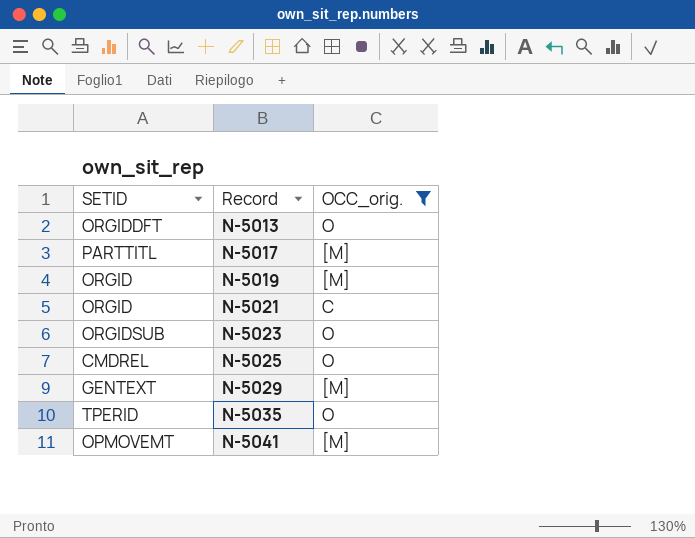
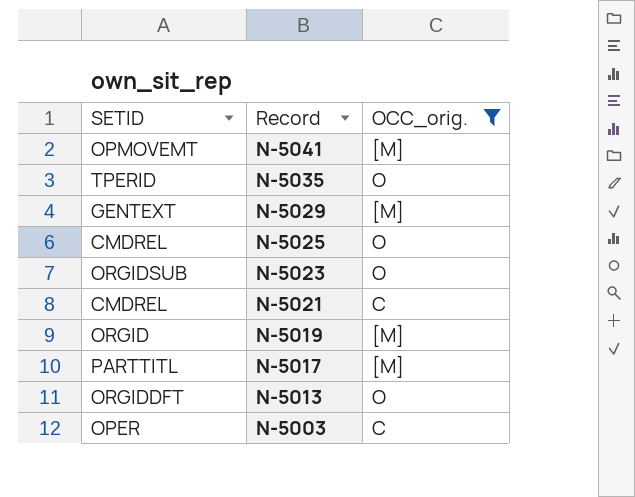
row order: Record ascending -> Record descending
N-5021 | SETID: ORGID -> CMDREL
row N-5003: none -> OPER | C

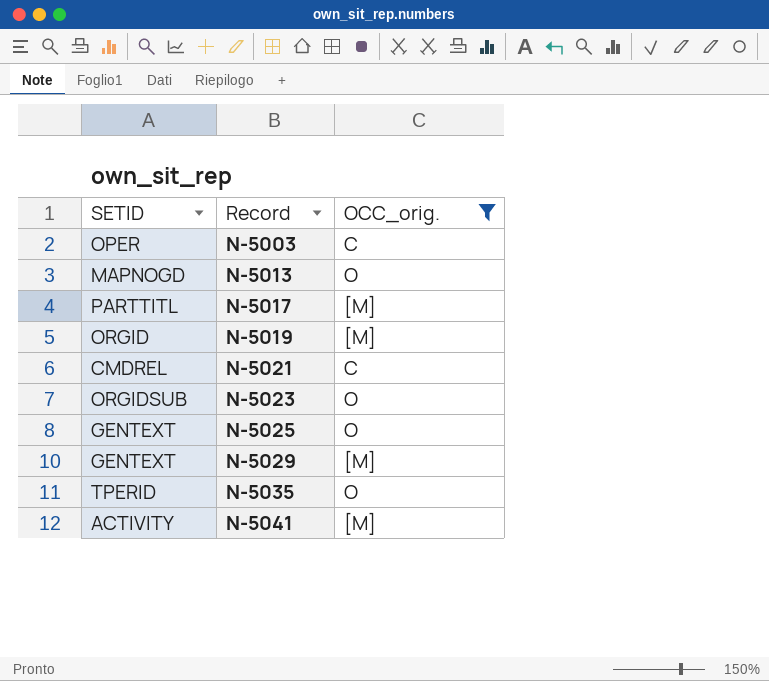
row order: Record descending -> Record ascending
N-5013 | SETID: ORGIDDFT -> MAPNOGD
N-5025 | SETID: CMDREL -> GENTEXT
N-5041 | SETID: OPMOVEMT -> ACTIVITY

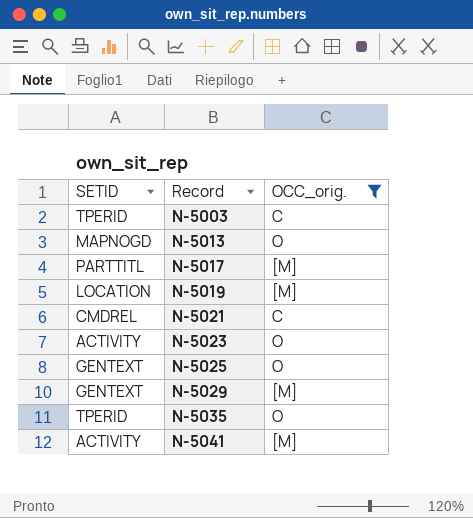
N-5003 | SETID: OPER -> TPERID
N-5019 | SETID: ORGID -> LOCATION
N-5023 | SETID: ORGIDSUB -> ACTIVITY

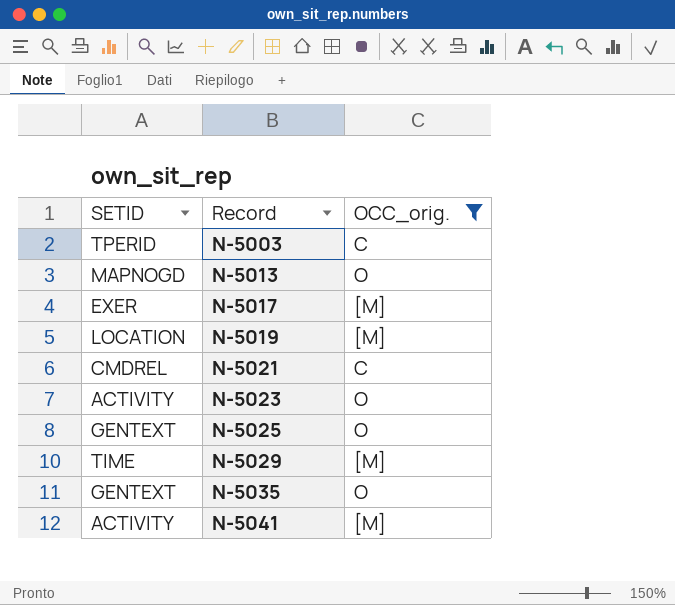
N-5017 | SETID: PARTTITL -> EXER
N-5029 | SETID: GENTEXT -> TIME
N-5035 | SETID: TPERID -> GENTEXT

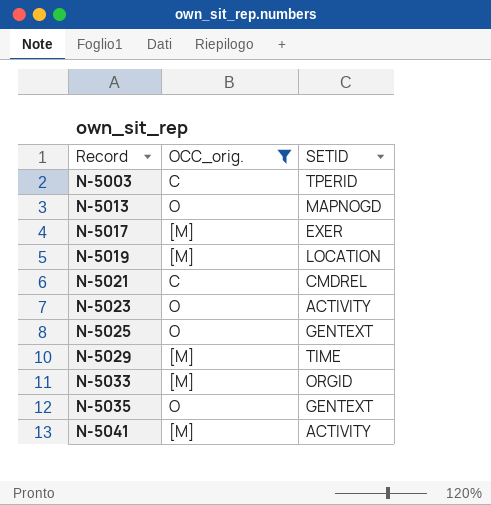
column SETID | position: 1 -> 3
row N-5033: none -> [M] | ORGID

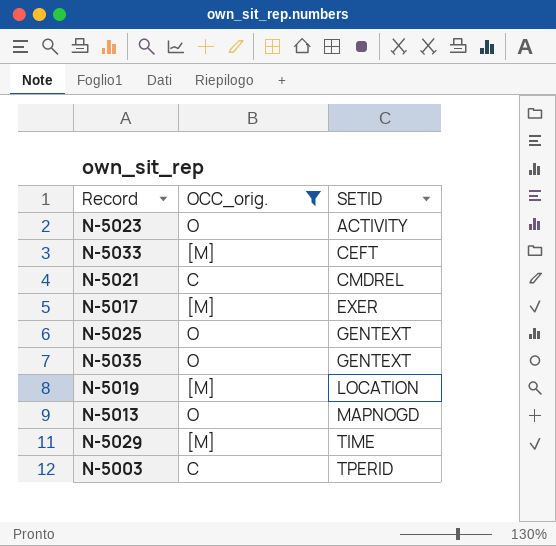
row order: Record ascending -> SETID ascending
row N-5041: [M] | ACTIVITY -> none
N-5033 | SETID: ORGID -> CEFT

